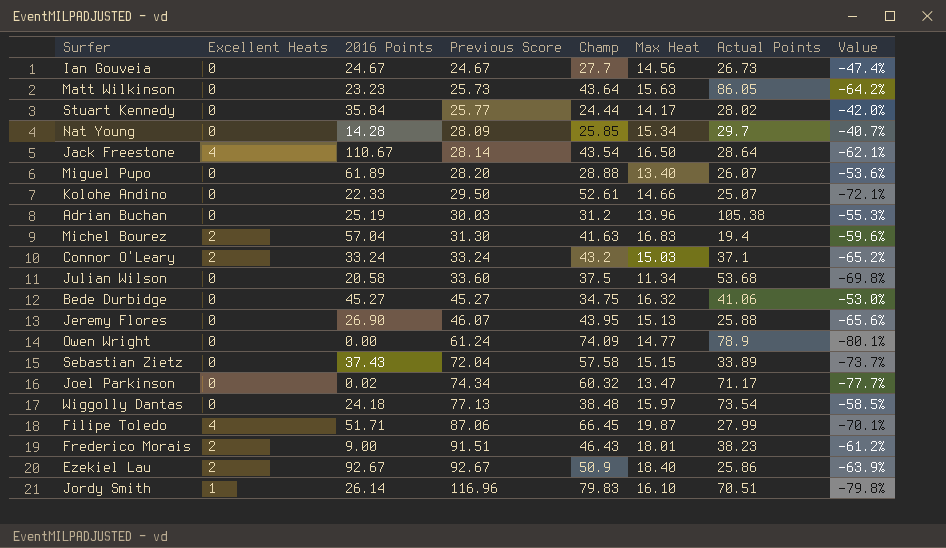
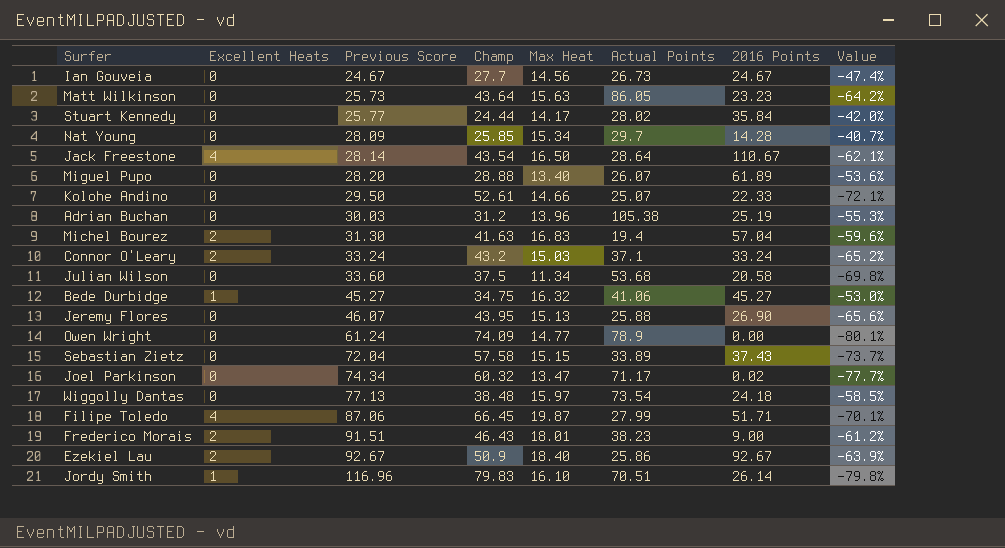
column 2016 Points | position: 3 -> 7
Bede Durbidge | Excellent Heats: 0 -> 1

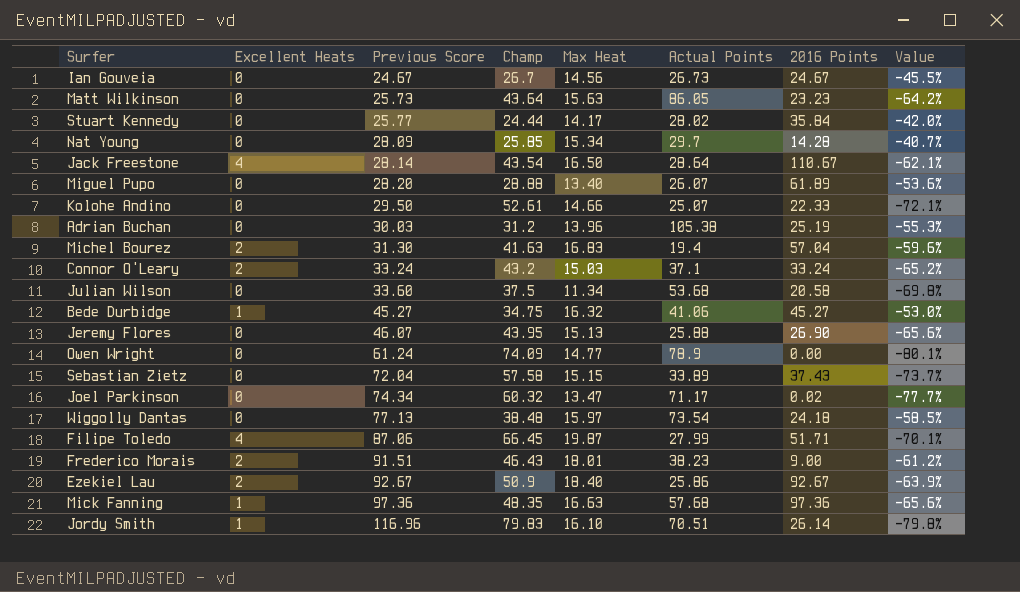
Ian Gouveia | Champ: 27.7 -> 26.7
Ian Gouveia | Value: -47.4% -> -45.5%
row Mick Fanning: none -> 1 | 97.36 | 48.35 | 16.63 | 57.68 | 97.36 | -65.6%

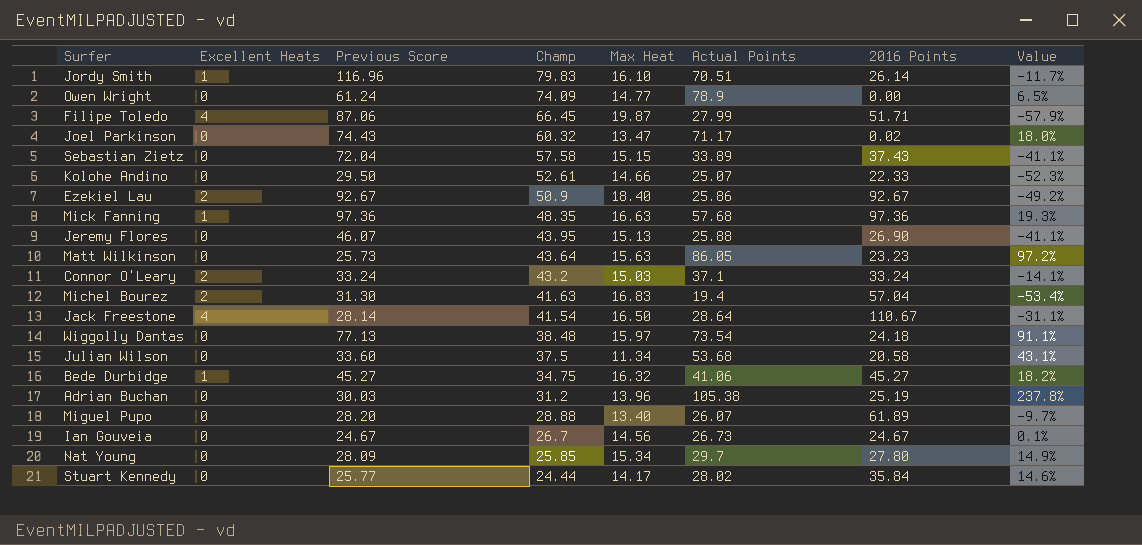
row order: Previous Score ascending -> Champ descending
column Value | formula: ([Max Heat] - [Champ]) / [Champ] -> ([Actual Points] - [Champ]) / [Champ]
row Frederico Morais: 2 | 91.51 | 46.43 | 18.01 | 38.23 | 9.00 | -61.2% -> none
Joel Parkinson | Previous Score: 74.34 -> 74.43
Jack Freestone | Champ: 43.54 -> 41.54
Nat Young | 2016 Points: 14.28 -> 27.80

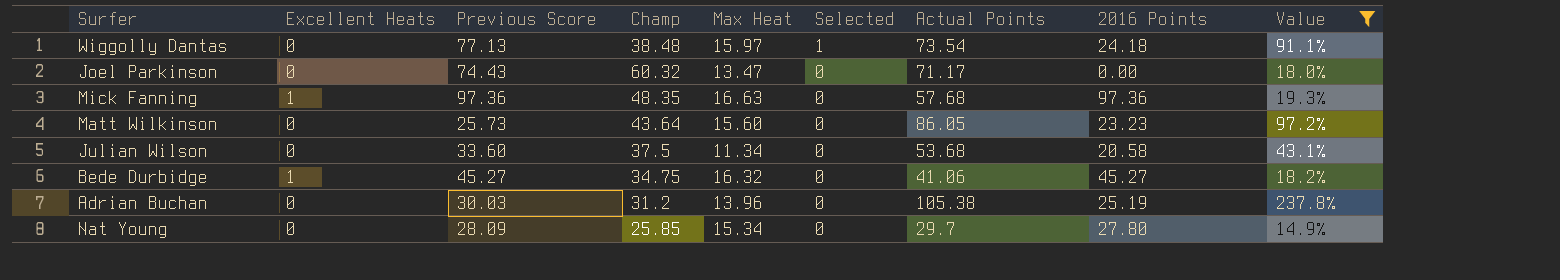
filter: none -> Value >= 14.9%
row order: Champ descending -> Selected descending
column Selected | position: none -> 6
Joel Parkinson | 2016 Points: 0.02 -> 0.00
Matt Wilkinson | Max Heat: 15.63 -> 15.60

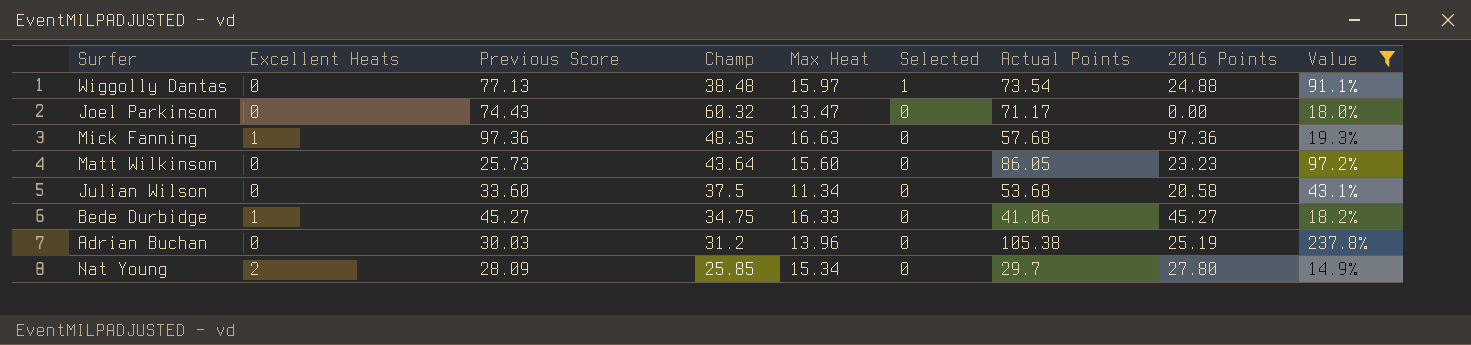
Wiggolly Dantas | 2016 Points: 24.18 -> 24.88
Bede Durbidge | Max Heat: 16.32 -> 16.33
Nat Young | Excellent Heats: 0 -> 2

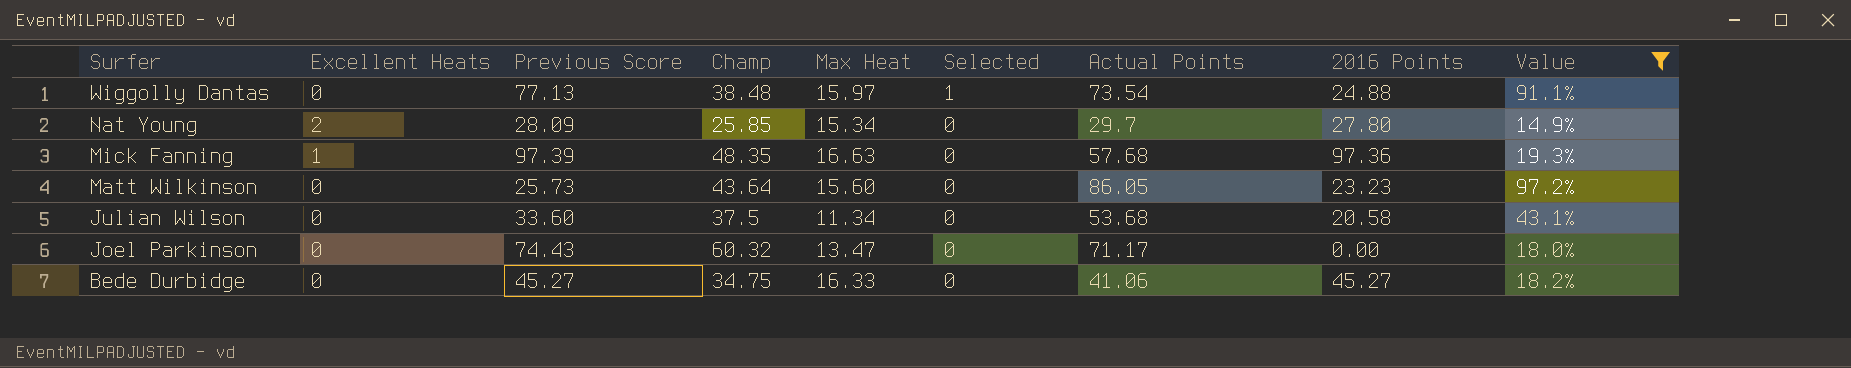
row order: Selected descending -> Surfer descending
row Adrian Buchan: 0 | 30.03 | 31.2 | 13.96 | 0 | 105.38 | 25.19 | 237.8% -> none
Mick Fanning | Previous Score: 97.36 -> 97.39
Bede Durbidge | Excellent Heats: 1 -> 0

